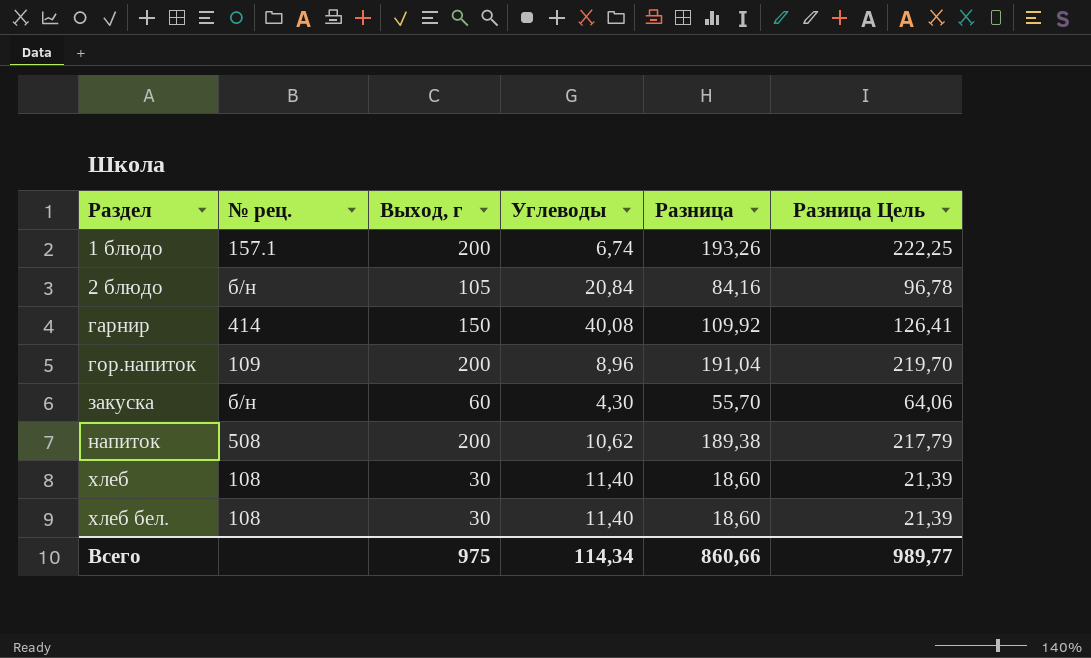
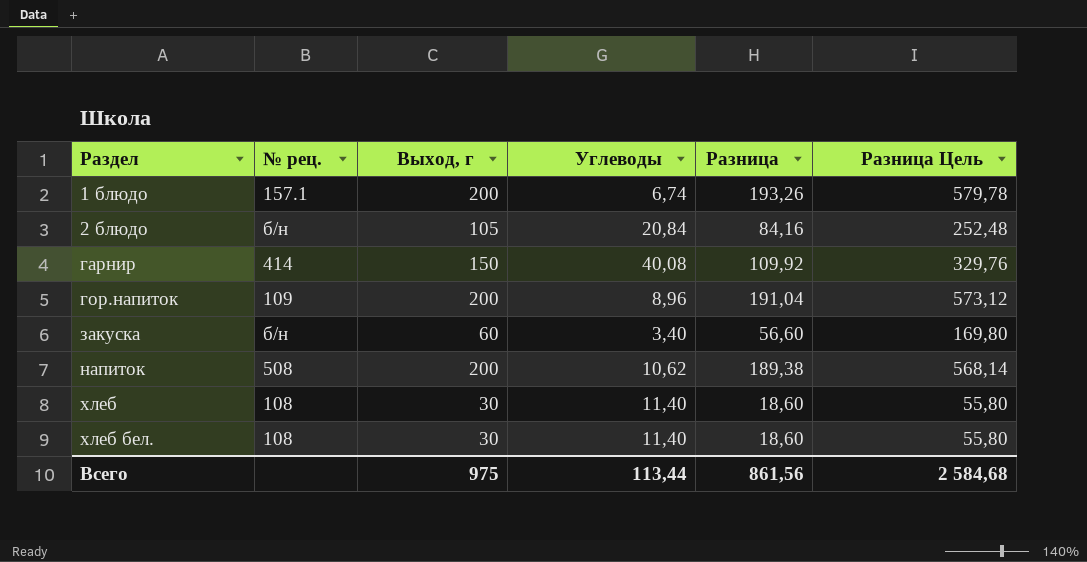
column Разница Цель | formula: [Разница] * 1,15 -> [Разница] * 3
закуска | Углеводы: 4,30 -> 3,40
закуска | Разница: 55,70 -> 56,60
Всего | Углеводы: 114,34 -> 113,44
Всего | Разница: 860,66 -> 861,56
Всего | Разница Цель: 989,77 -> 2 584,68

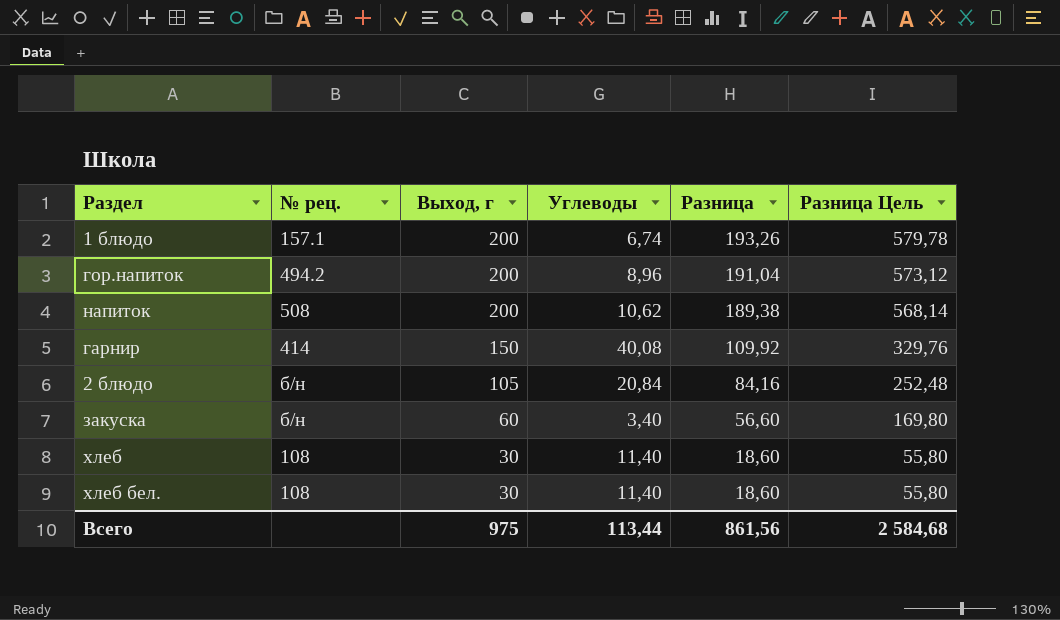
row order: Раздел ascending -> Выход, г descending
гор.напиток | № рец.: 109 -> 494.2

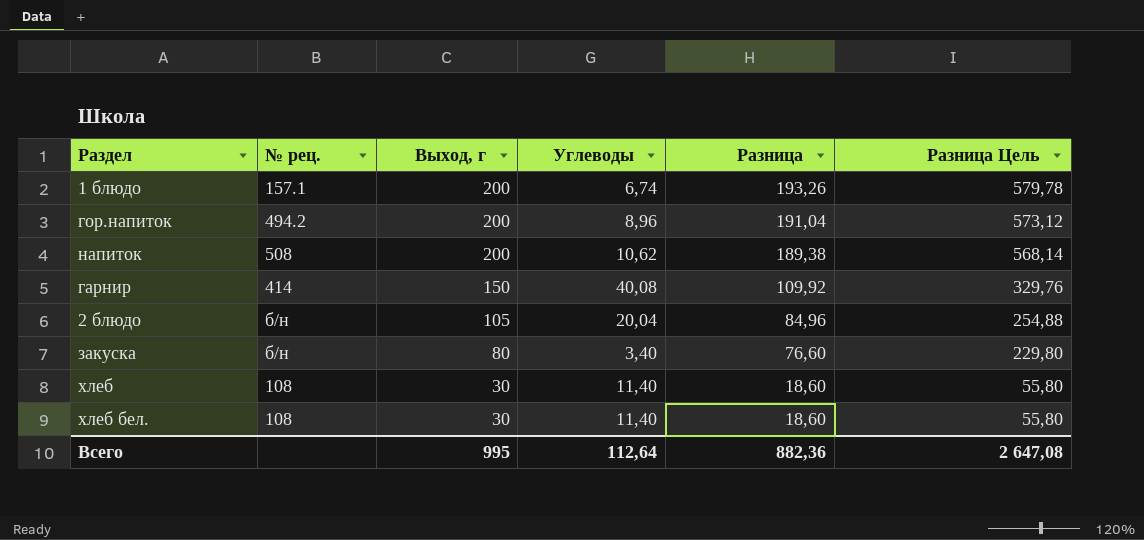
2 блюдо | Углеводы: 20,84 -> 20,04
2 блюдо | Разница: 84,16 -> 84,96
2 блюдо | Разница Цель: 252,48 -> 254,88
закуска | Выход, г: 60 -> 80
закуска | Разница: 56,60 -> 76,60
закуска | Разница Цель: 169,80 -> 229,80
Всего | Выход, г: 975 -> 995
Всего | Углеводы: 113,44 -> 112,64
Всего | Разница: 861,56 -> 882,36
Всего | Разница Цель: 2 584,68 -> 2 647,08

